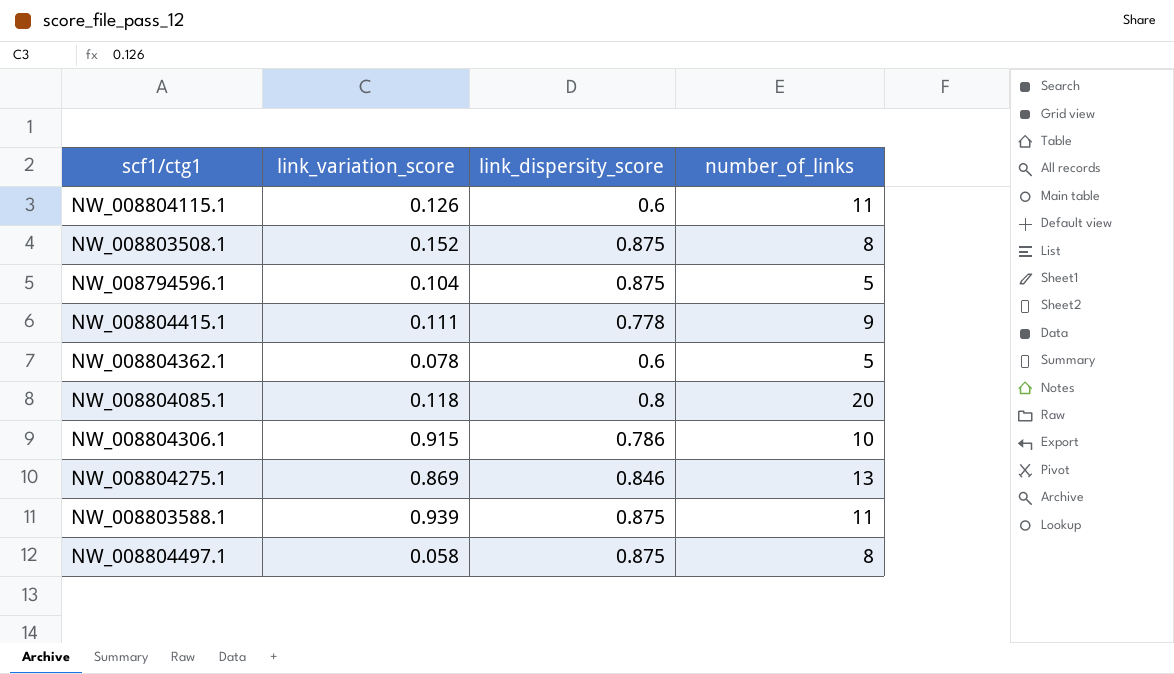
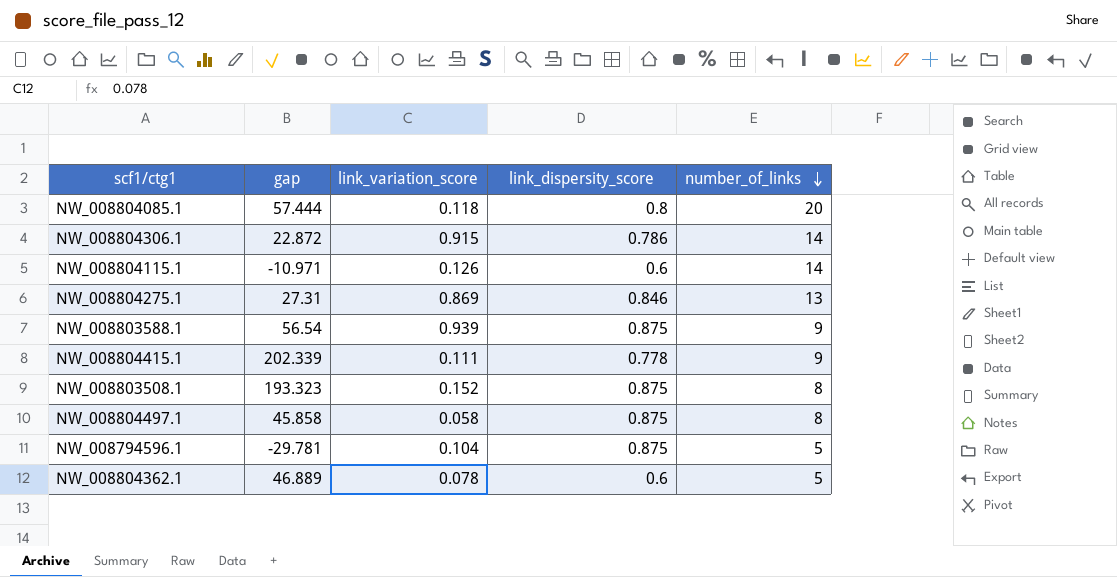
row order: none -> number_of_links descending
column gap | position: none -> 2
NW_008804306.1 | number_of_links: 10 -> 14
NW_008804115.1 | number_of_links: 11 -> 14
NW_008803588.1 | number_of_links: 11 -> 9

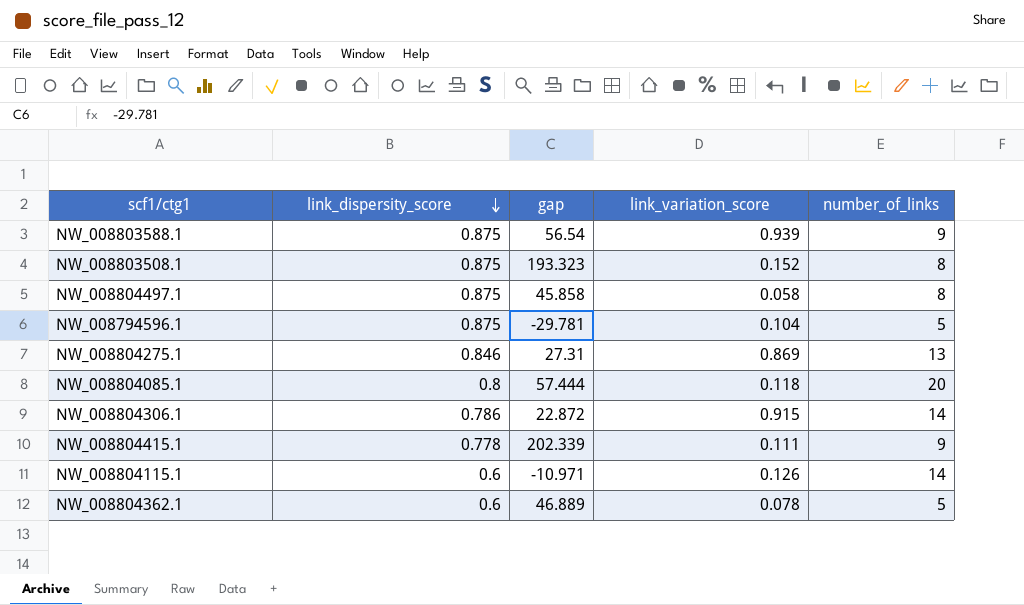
row order: number_of_links descending -> link_dispersity_score descending
column link_dispersity_score | position: 4 -> 2

